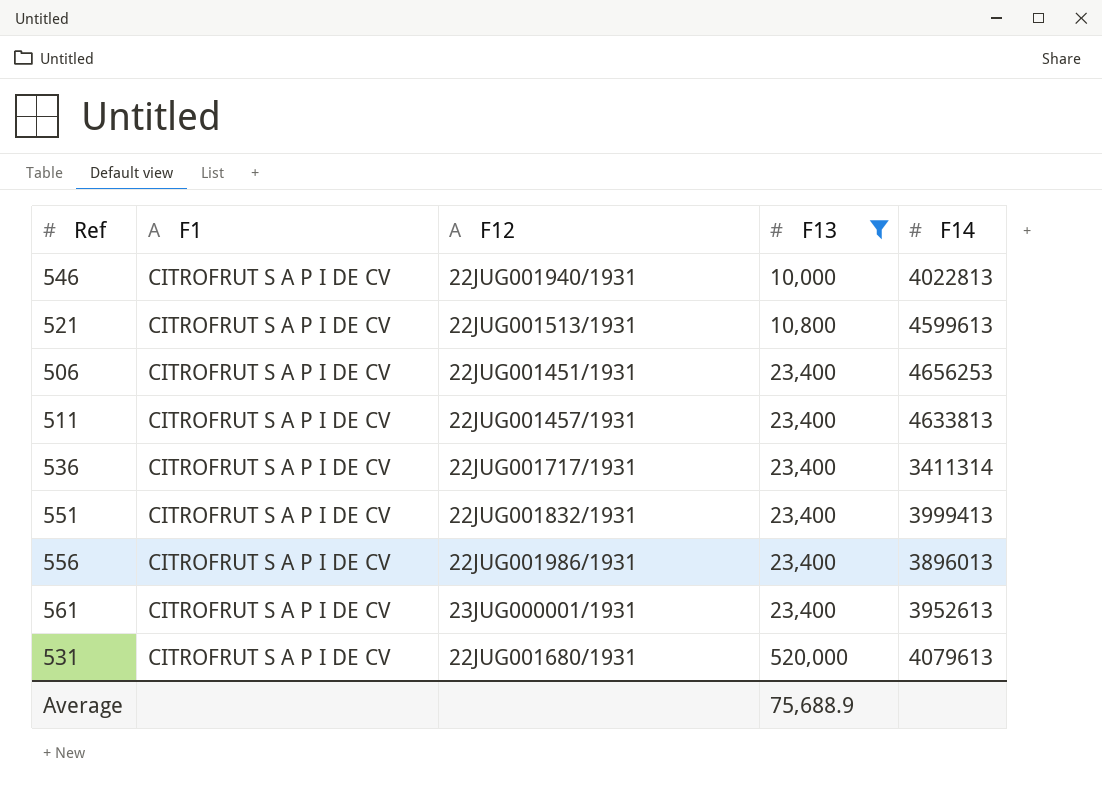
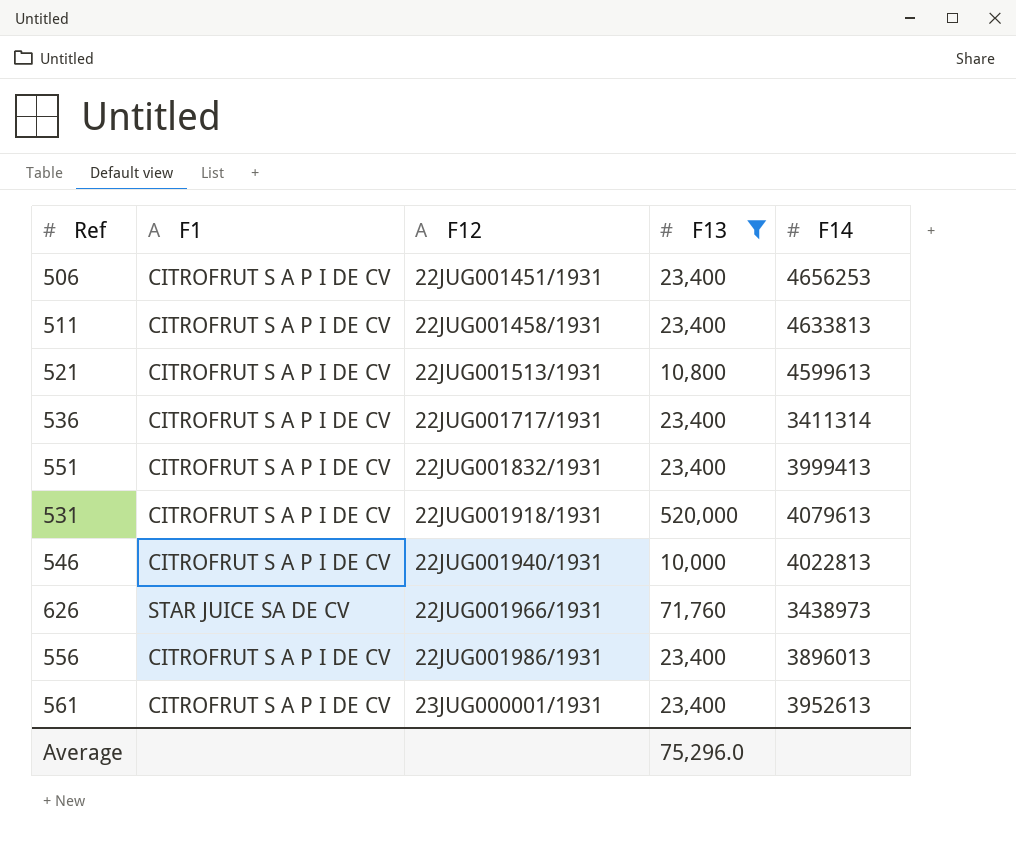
row order: F13 ascending -> F12 ascending
511 | F12: 22JUG001457/1931 -> 22JUG001458/1931
531 | F12: 22JUG001680/1931 -> 22JUG001918/1931
row 626: none -> STAR JUICE SA DE CV | 22JUG001966/1931 | 71,760 | 3438973
Average | F13: 75,688.9 -> 75,296.0

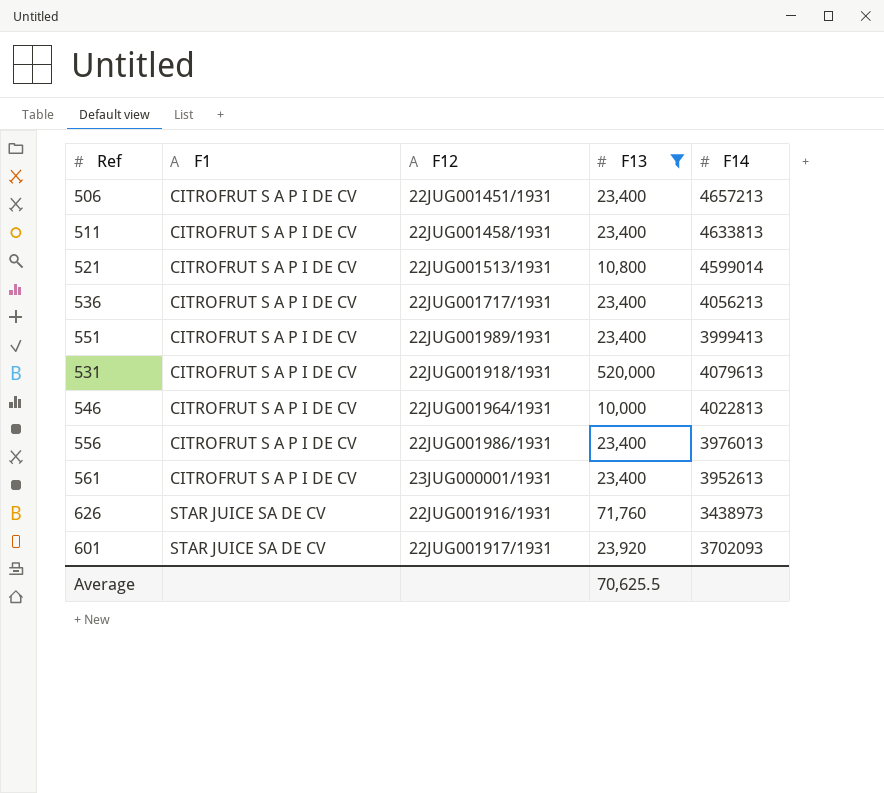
row order: F12 ascending -> F1 ascending
506 | F14: 4656253 -> 4657213
521 | F14: 4599613 -> 4599014
536 | F14: 3411314 -> 4056213
551 | F12: 22JUG001832/1931 -> 22JUG001989/1931
546 | F12: 22JUG001940/1931 -> 22JUG001964/1931
556 | F14: 3896013 -> 3976013
626 | F12: 22JUG001966/1931 -> 22JUG001916/1931
row 601: none -> STAR JUICE SA DE CV | 22JUG001917/1931 | 23,920 | 3702093
Average | F13: 75,296.0 -> 70,625.5

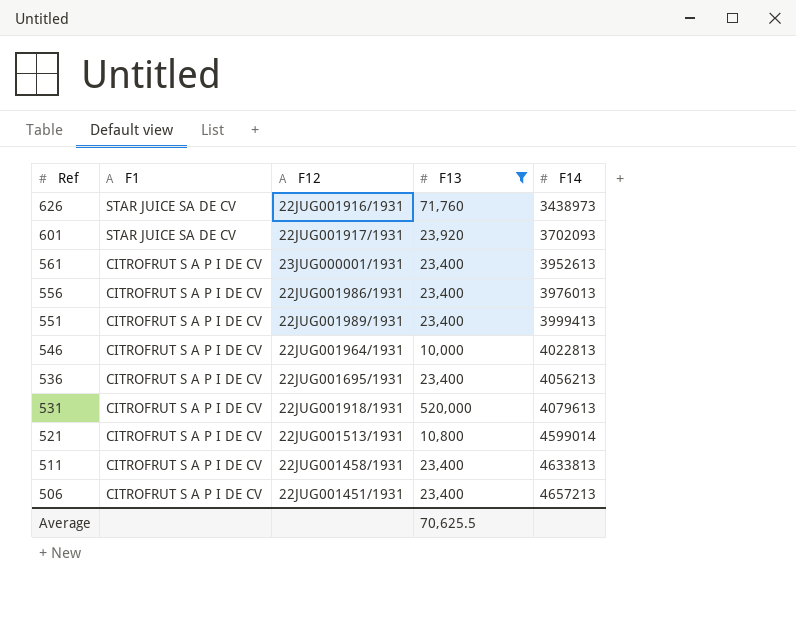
row order: F1 ascending -> Ref descending
536 | F12: 22JUG001717/1931 -> 22JUG001695/1931

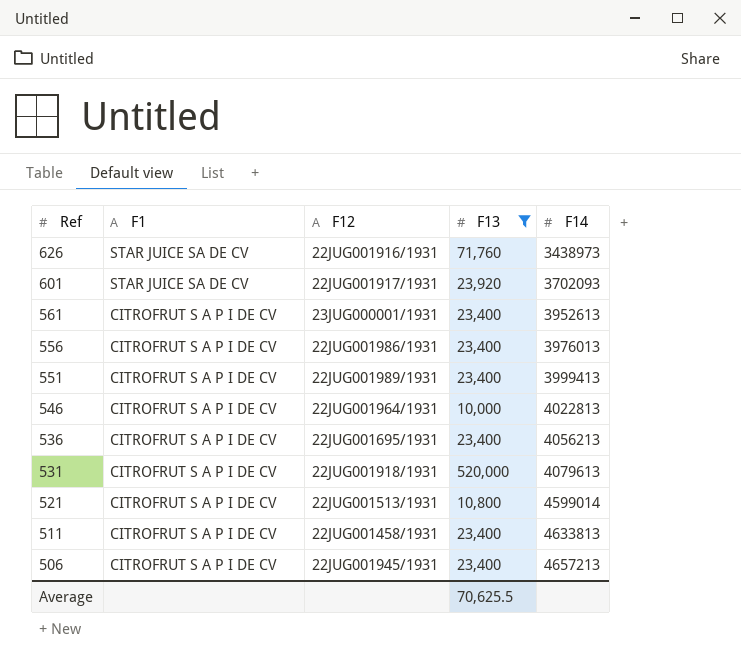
506 | F12: 22JUG001451/1931 -> 22JUG001945/1931

